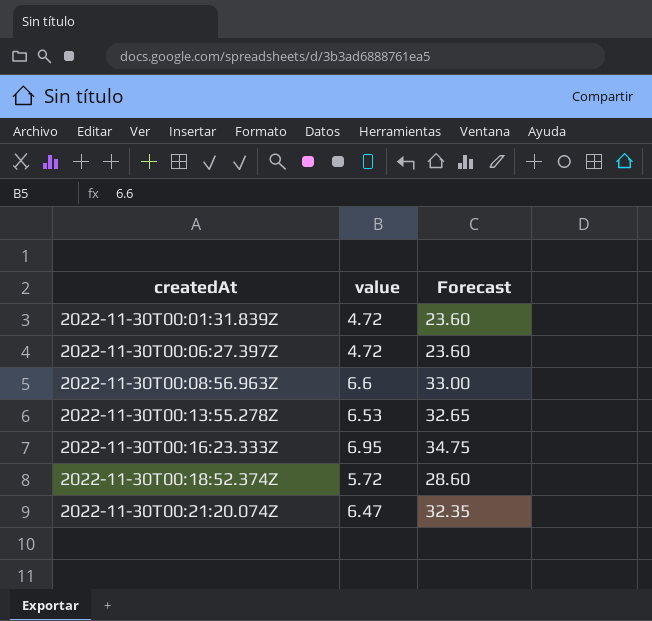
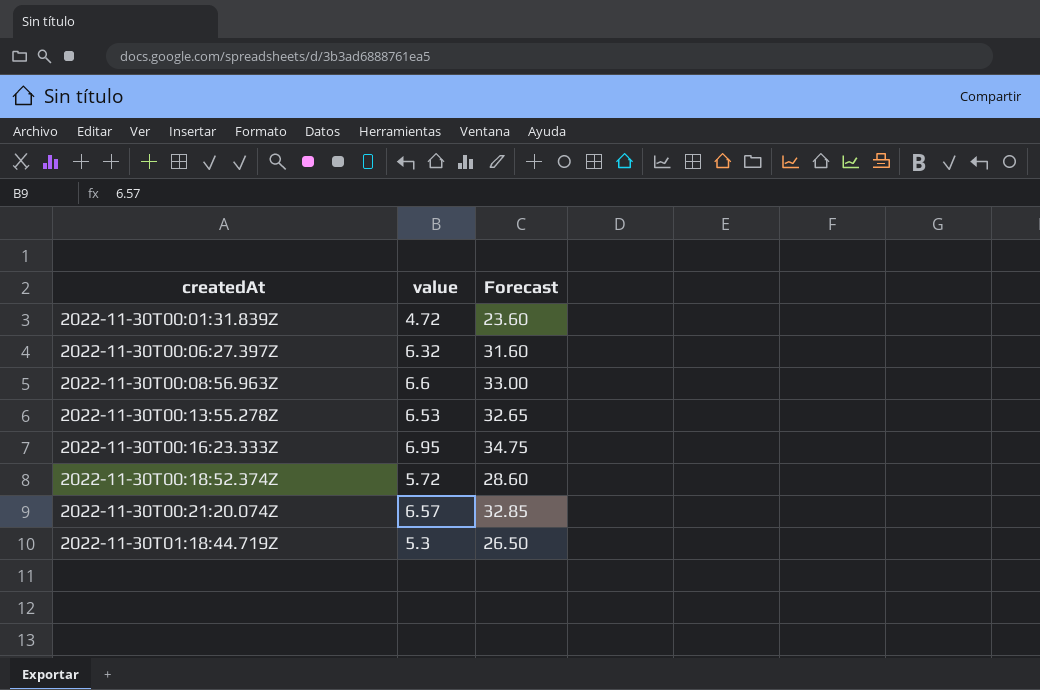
2022-11-30T00:06:27.397Z | value: 4.72 -> 6.32
2022-11-30T00:06:27.397Z | Forecast: 23.60 -> 31.60
2022-11-30T00:21:20.074Z | value: 6.47 -> 6.57
2022-11-30T00:21:20.074Z | Forecast: 32.35 -> 32.85
row 2022-11-30T01:18:44.719Z: none -> 5.3 | 26.50

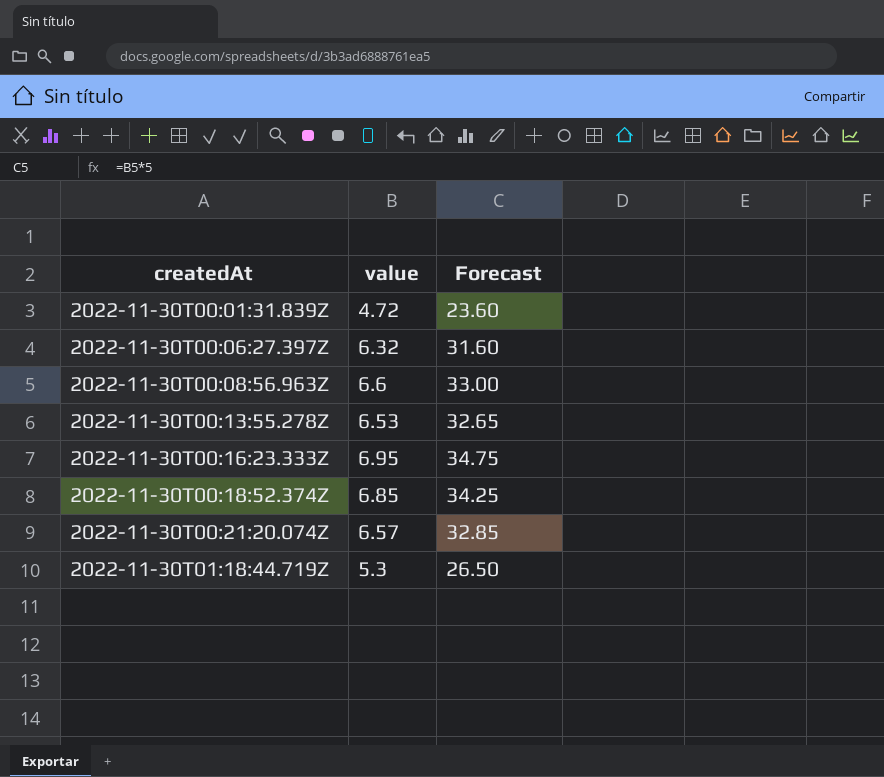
2022-11-30T00:18:52.374Z | value: 5.72 -> 6.85
2022-11-30T00:18:52.374Z | Forecast: 28.60 -> 34.25

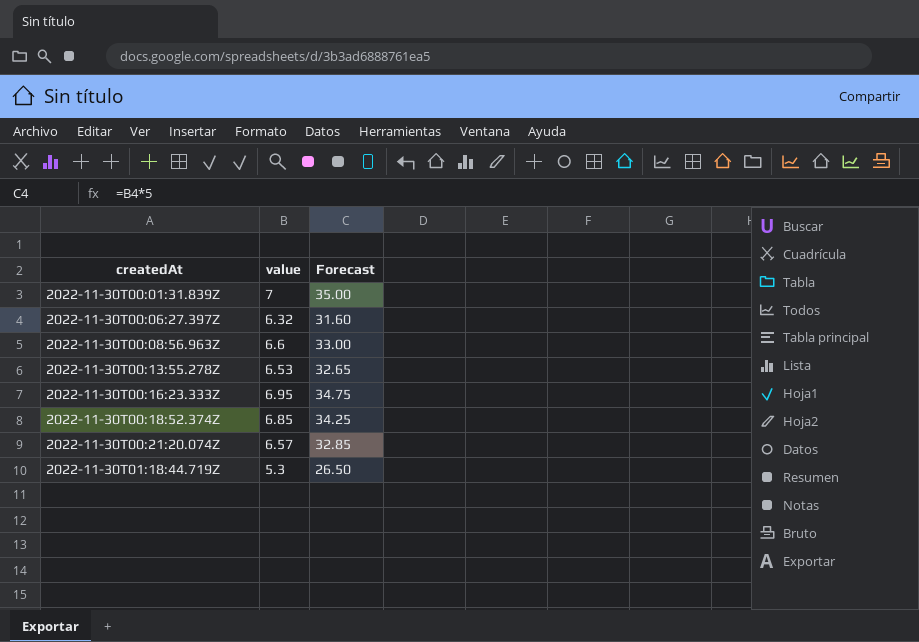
2022-11-30T00:01:31.839Z | value: 4.72 -> 7
2022-11-30T00:01:31.839Z | Forecast: 23.60 -> 35.00

